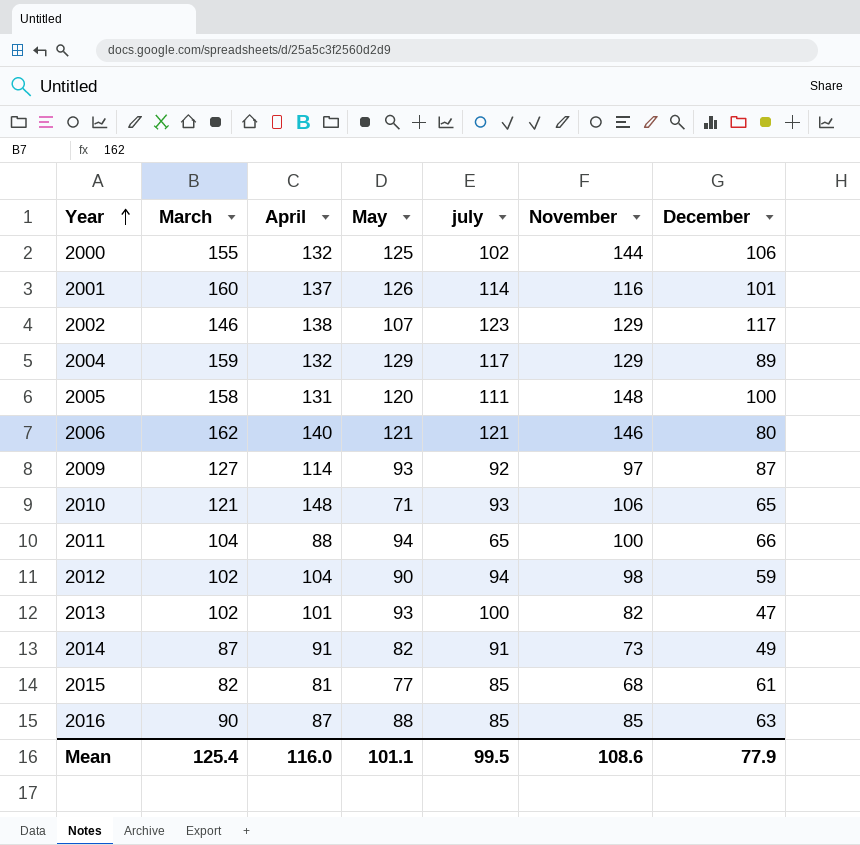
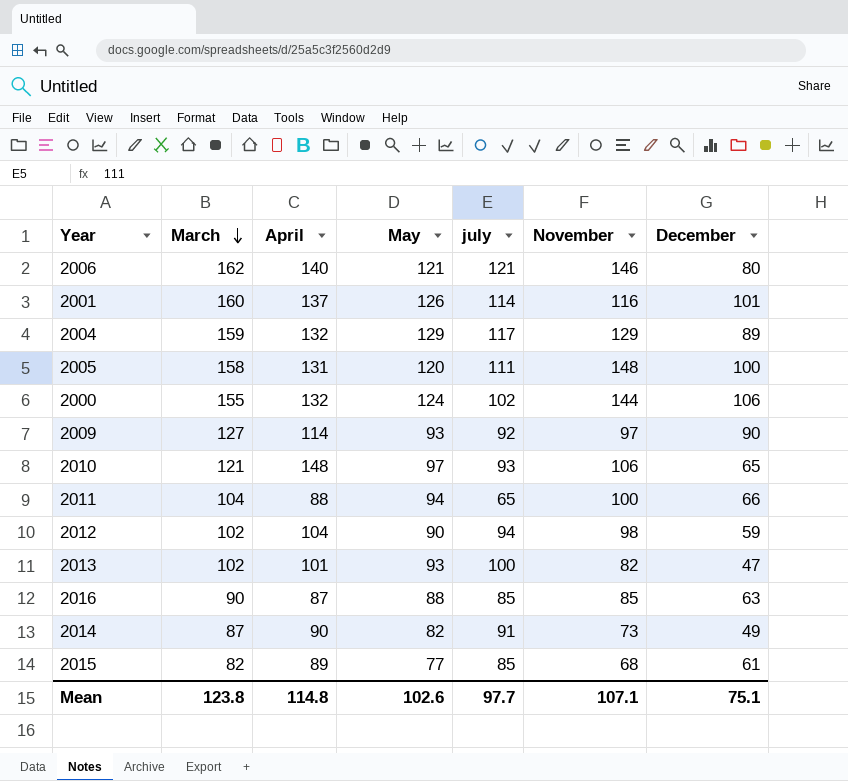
row order: Year ascending -> March descending
row 2002: 146 | 138 | 107 | 123 | 129 | 117 -> none
2000 | May: 125 -> 124
2009 | December: 87 -> 90
2010 | May: 71 -> 97
2014 | April: 91 -> 90
2015 | April: 81 -> 89
Mean | March: 125.4 -> 123.8
Mean | April: 116.0 -> 114.8
Mean | May: 101.1 -> 102.6
Mean | july: 99.5 -> 97.7
Mean | November: 108.6 -> 107.1
Mean | December: 77.9 -> 75.1

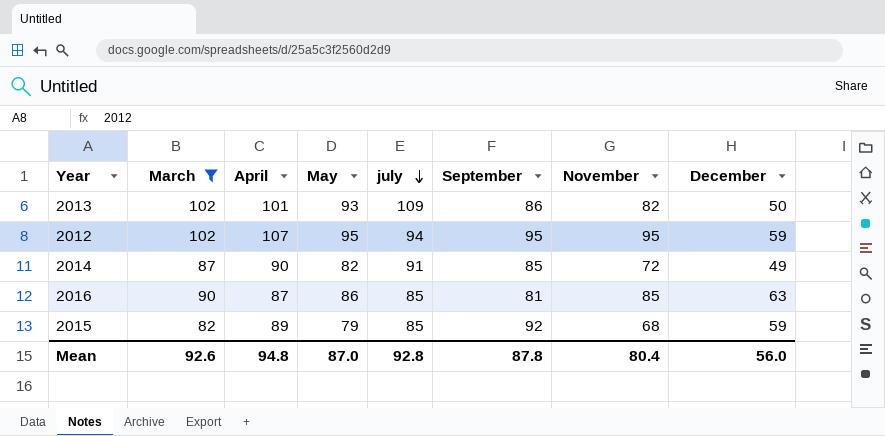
filter: none -> March <= 102
row order: March descending -> july descending
column September | position: none -> 6
2013 | july: 100 -> 109
2013 | December: 47 -> 50
2012 | April: 104 -> 107
2012 | May: 90 -> 95
2012 | November: 98 -> 95
2014 | November: 73 -> 72
2016 | May: 88 -> 86
2015 | May: 77 -> 79
2015 | December: 61 -> 59
Mean | March: 123.8 -> 92.6
Mean | April: 114.8 -> 94.8
Mean | May: 102.6 -> 87.0
Mean | july: 97.7 -> 92.8
Mean | November: 107.1 -> 80.4
Mean | December: 75.1 -> 56.0

